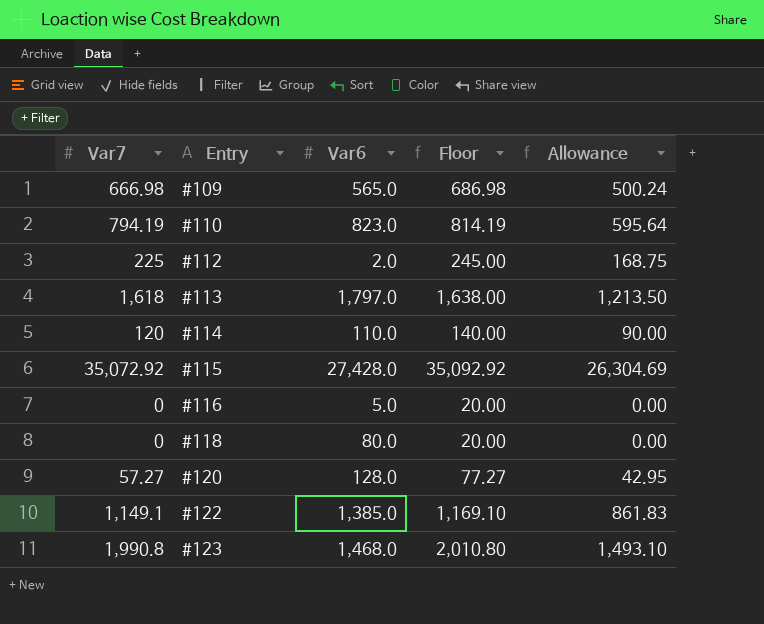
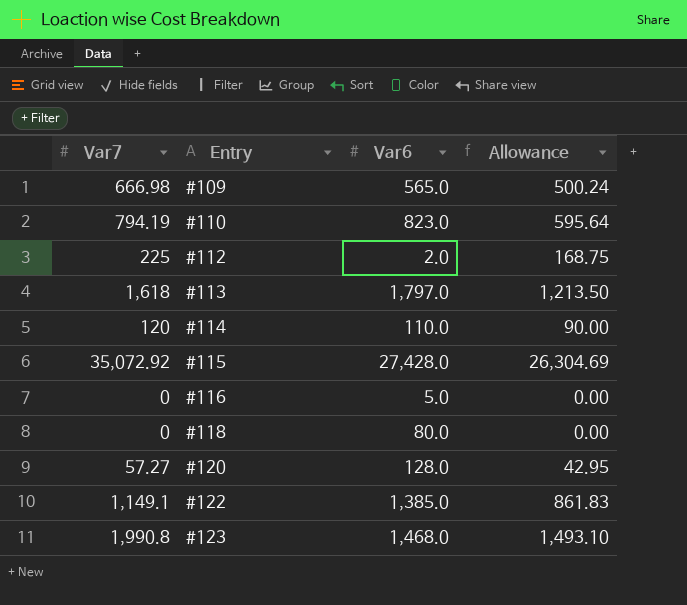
column Floor | formula: [Var7] + 20 -> none

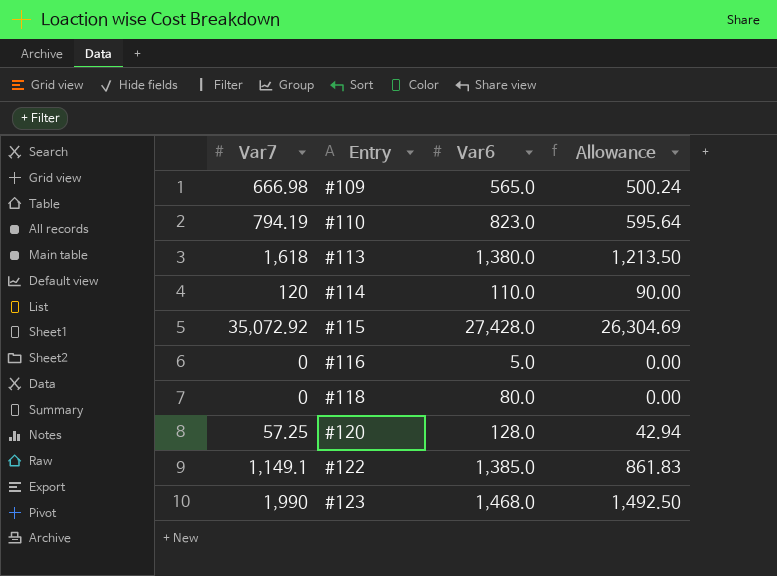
row #112: 225 | 2.0 | 168.75 -> none
#113 | Var6: 1,797.0 -> 1,380.0
#120 | Var7: 57.27 -> 57.25
#120 | Allowance: 42.95 -> 42.94
#123 | Var7: 1,990.8 -> 1,990
#123 | Allowance: 1,493.10 -> 1,492.50

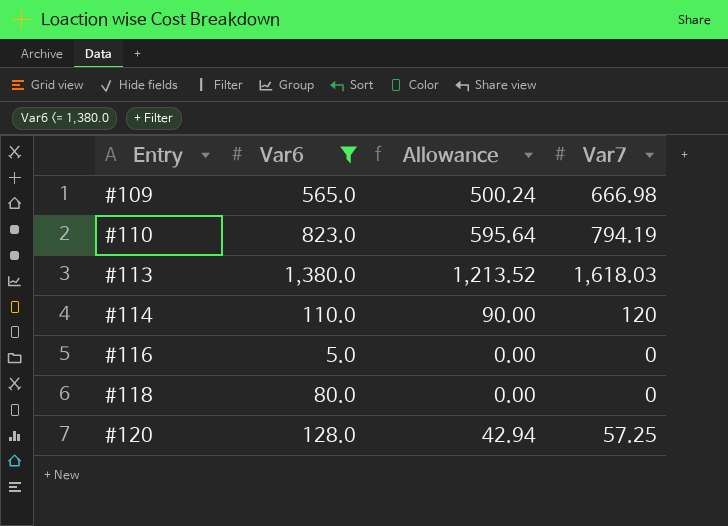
filter: none -> Var6 <= 1,380.0
column Var7 | position: 1 -> 4
#113 | Allowance: 1,213.50 -> 1,213.52
#113 | Var7: 1,618 -> 1,618.03

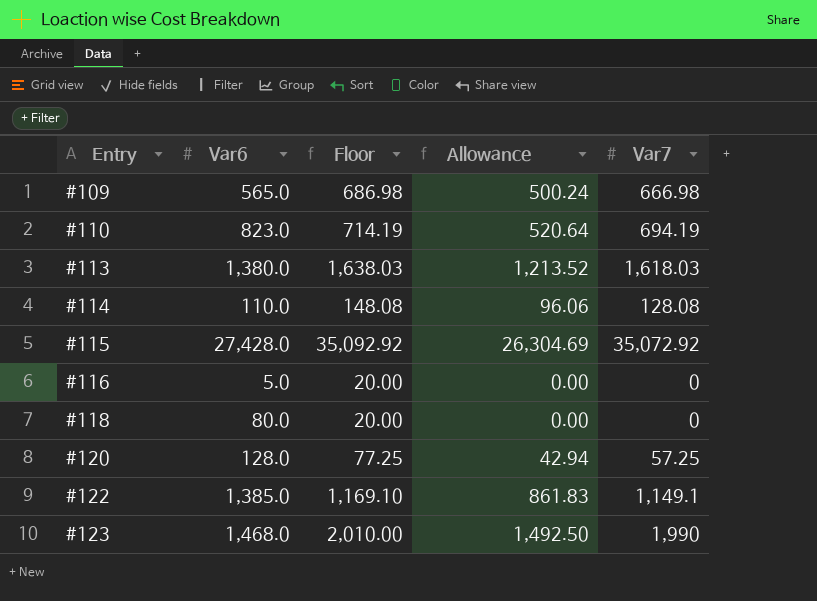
filter: Var6 <= 1,380.0 -> none
column Floor | formula: none -> [Var7] + 20
#110 | Allowance: 595.64 -> 520.64
#110 | Var7: 794.19 -> 694.19
#114 | Allowance: 90.00 -> 96.06
#114 | Var7: 120 -> 128.08

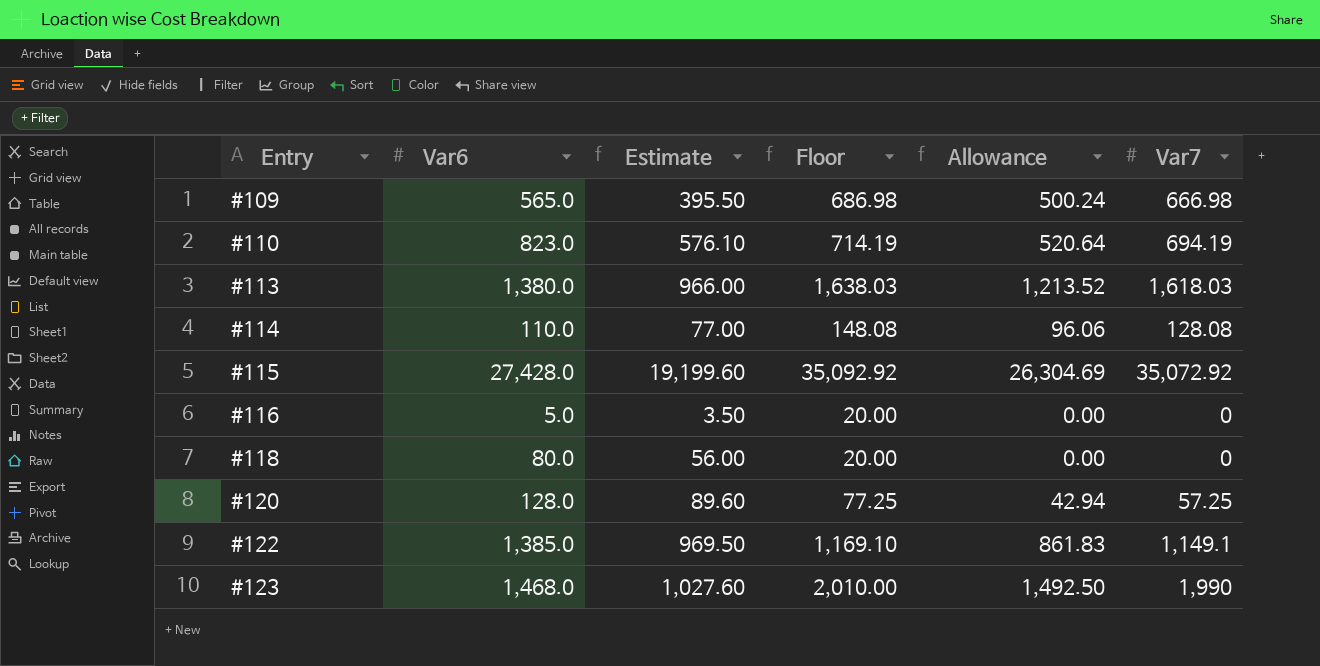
column Estimate | formula: none -> [Var6] * 0.7

